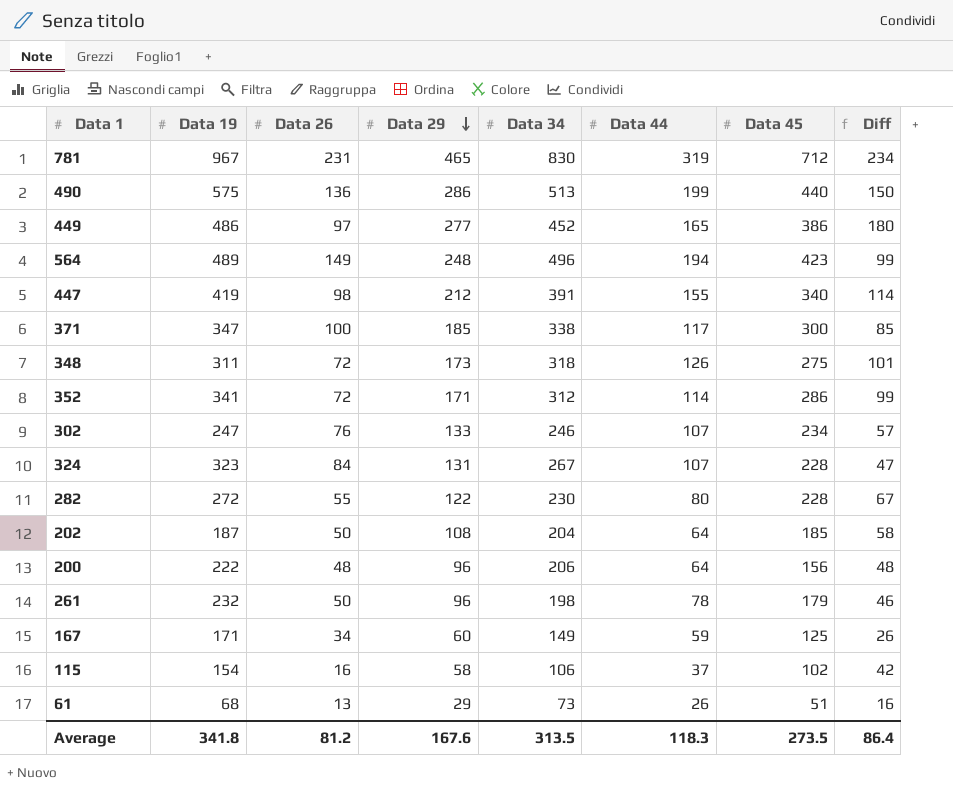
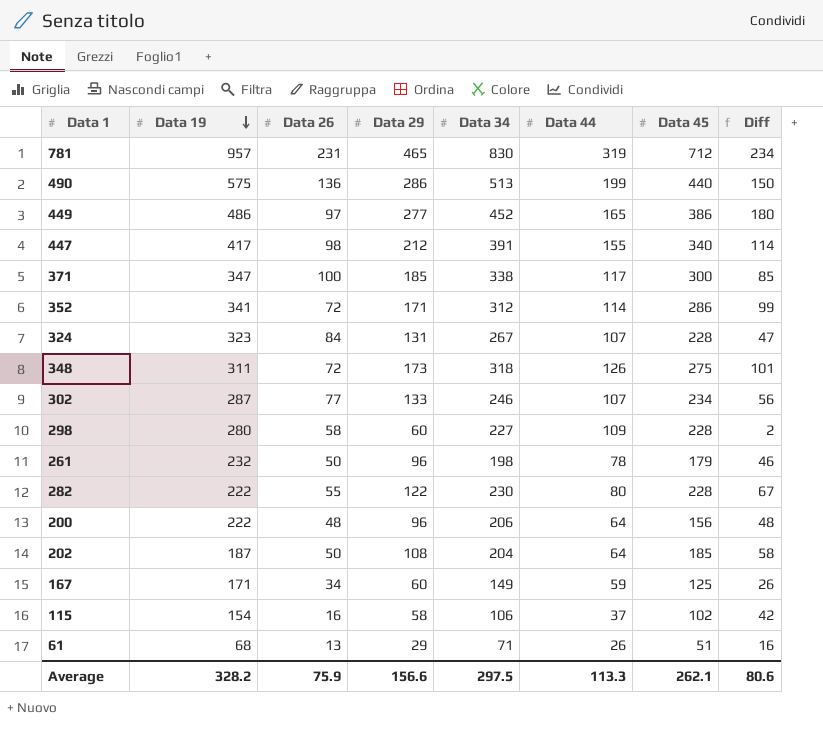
row order: Data 29 descending -> Data 19 descending
row 564: 489 | 149 | 248 | 496 | 194 | 423 | 99 -> none
781 | Data 19: 967 -> 957
447 | Data 19: 419 -> 417
302 | Data 19: 247 -> 287
302 | Data 26: 76 -> 77
302 | Diff: 57 -> 56
row 298: none -> 280 | 58 | 60 | 227 | 109 | 228 | 2
282 | Data 19: 272 -> 222
61 | Data 34: 73 -> 71
Average | Data 19: 341.8 -> 328.2
Average | Data 26: 81.2 -> 75.9
Average | Data 29: 167.6 -> 156.6
Average | Data 34: 313.5 -> 297.5
Average | Data 44: 118.3 -> 113.3
Average | Data 45: 273.5 -> 262.1
Average | Diff: 86.4 -> 80.6

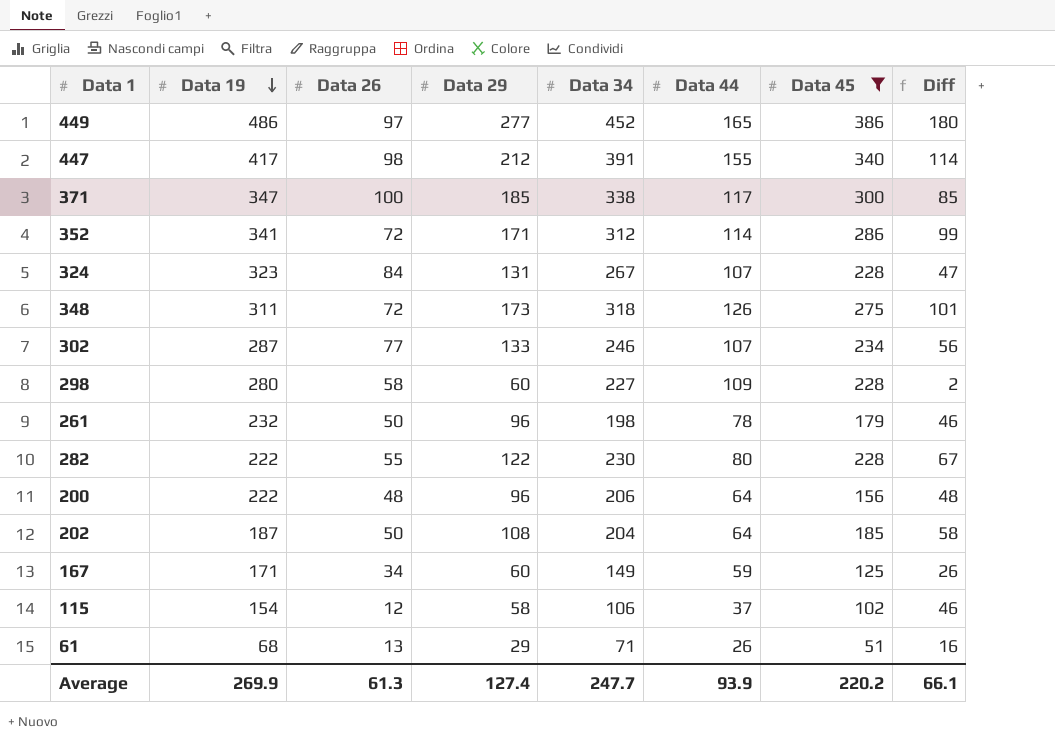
filter: none -> Data 45 <= 386
115 | Data 26: 16 -> 12
115 | Diff: 42 -> 46
Average | Data 19: 328.2 -> 269.9
Average | Data 26: 75.9 -> 61.3
Average | Data 29: 156.6 -> 127.4
Average | Data 34: 297.5 -> 247.7
Average | Data 44: 113.3 -> 93.9
Average | Data 45: 262.1 -> 220.2
Average | Diff: 80.6 -> 66.1

